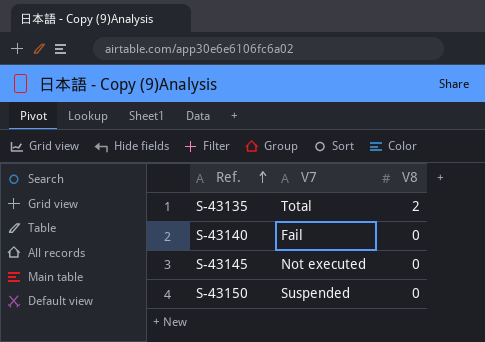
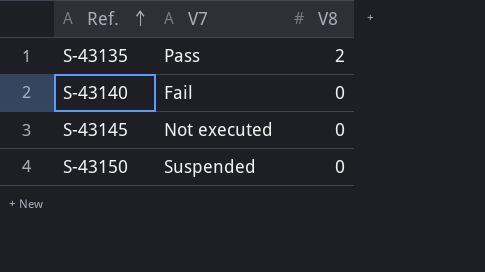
S-43135 | V7: Total -> Pass

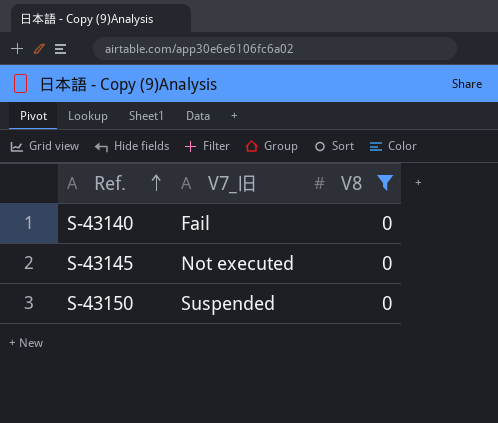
filter: none -> V8 = 0
column name: V7 -> V7_旧

